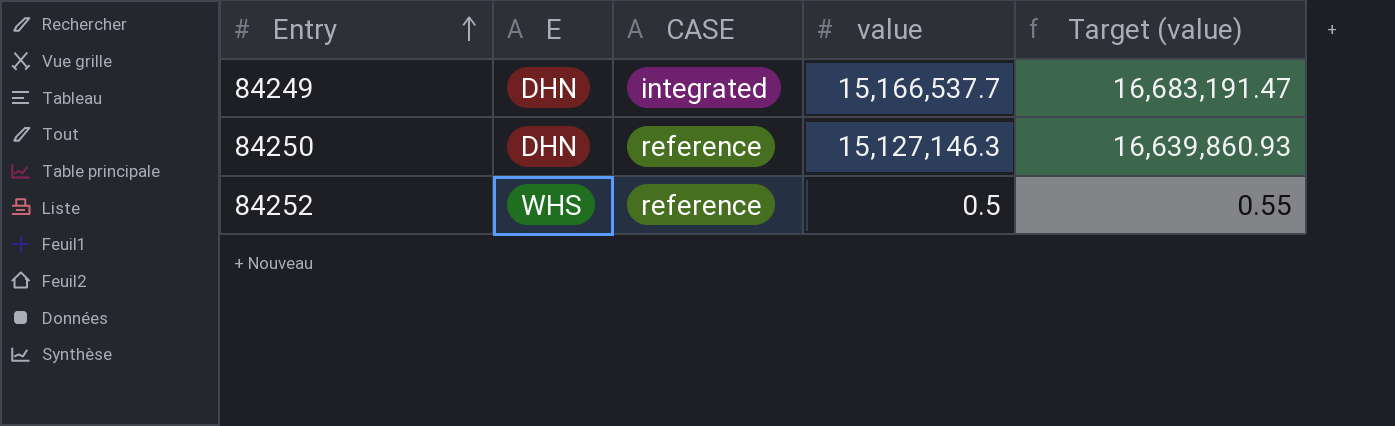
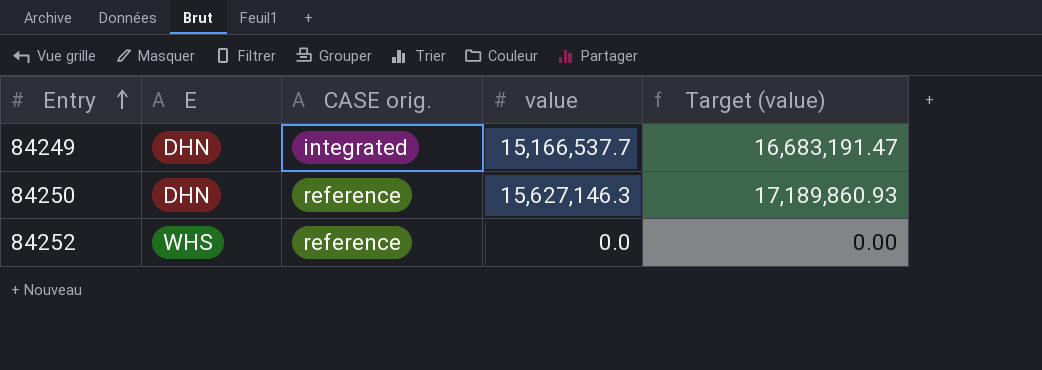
column name: CASE -> CASE orig.
84250 | value: 15,127,146.3 -> 15,627,146.3
84250 | Target (value): 16,639,860.93 -> 17,189,860.93
84252 | value: 0.5 -> 0.0
84252 | Target (value): 0.55 -> 0.00

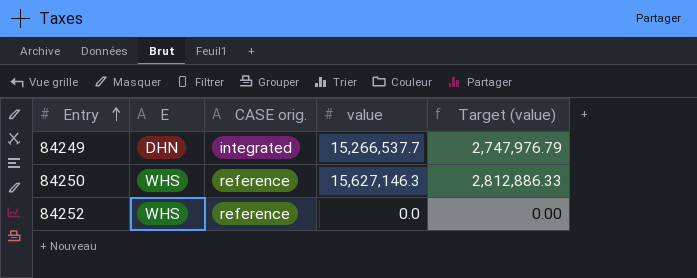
column Target (value) | formula: [value] * 1.1 -> [value] * 0.18
84249 | value: 15,166,537.7 -> 15,266,537.7
84250 | E: DHN -> WHS

